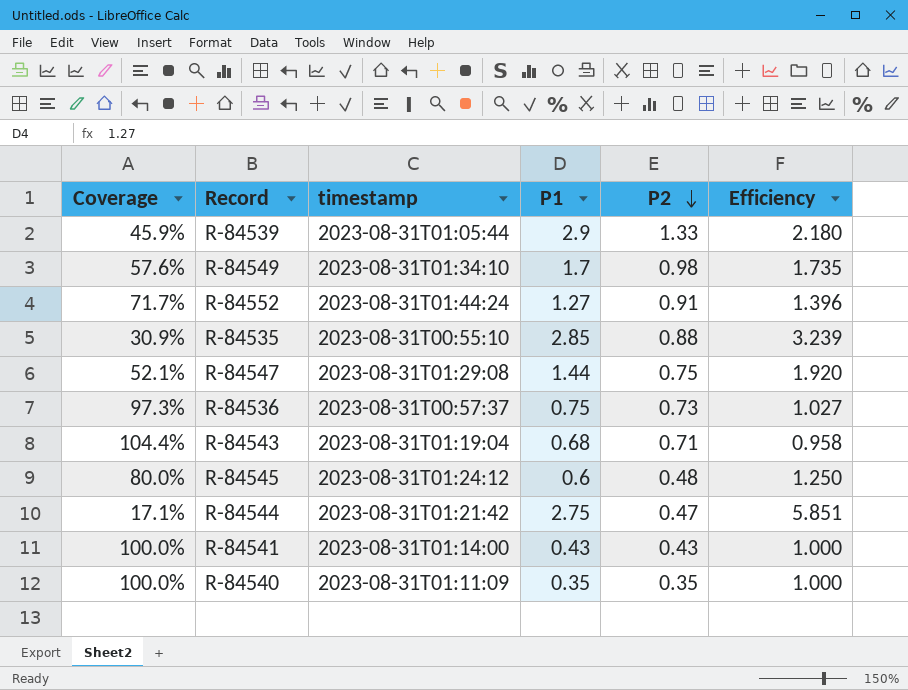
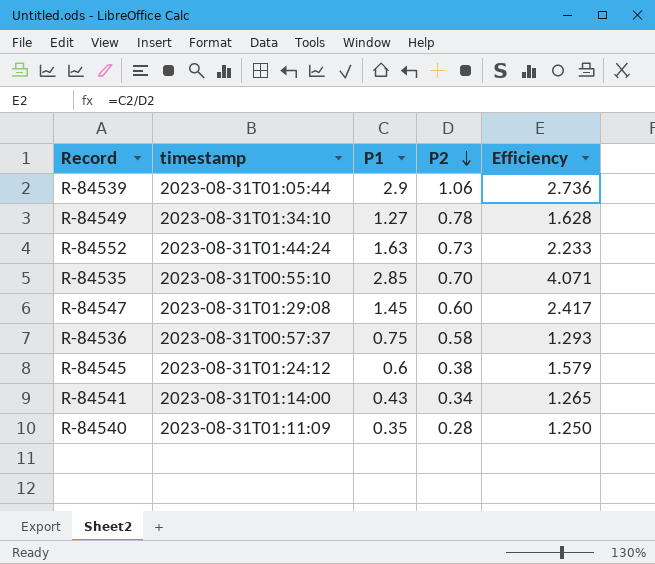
column Coverage | formula: [P2] / [P1] -> none
row R-84543: 104.4% | 2023-08-31T01:19:04 | 0.68 | 0.71 | 0.958 -> none
row R-84544: 17.1% | 2023-08-31T01:21:42 | 2.75 | 0.47 | 5.851 -> none
R-84539 | P2: 1.33 -> 1.06
R-84539 | Efficiency: 2.180 -> 2.736
R-84549 | P1: 1.7 -> 1.27
R-84549 | P2: 0.98 -> 0.78
R-84549 | Efficiency: 1.735 -> 1.628
R-84552 | P1: 1.27 -> 1.63
R-84552 | P2: 0.91 -> 0.73
R-84552 | Efficiency: 1.396 -> 2.233
R-84535 | P2: 0.88 -> 0.70
R-84535 | Efficiency: 3.239 -> 4.071
R-84547 | P1: 1.44 -> 1.45
R-84547 | P2: 0.75 -> 0.60
R-84547 | Efficiency: 1.920 -> 2.417
R-84536 | P2: 0.73 -> 0.58
R-84536 | Efficiency: 1.027 -> 1.293
R-84545 | P2: 0.48 -> 0.38
R-84545 | Efficiency: 1.250 -> 1.579
R-84541 | P2: 0.43 -> 0.34
R-84541 | Efficiency: 1.000 -> 1.265
R-84540 | P2: 0.35 -> 0.28
R-84540 | Efficiency: 1.000 -> 1.250

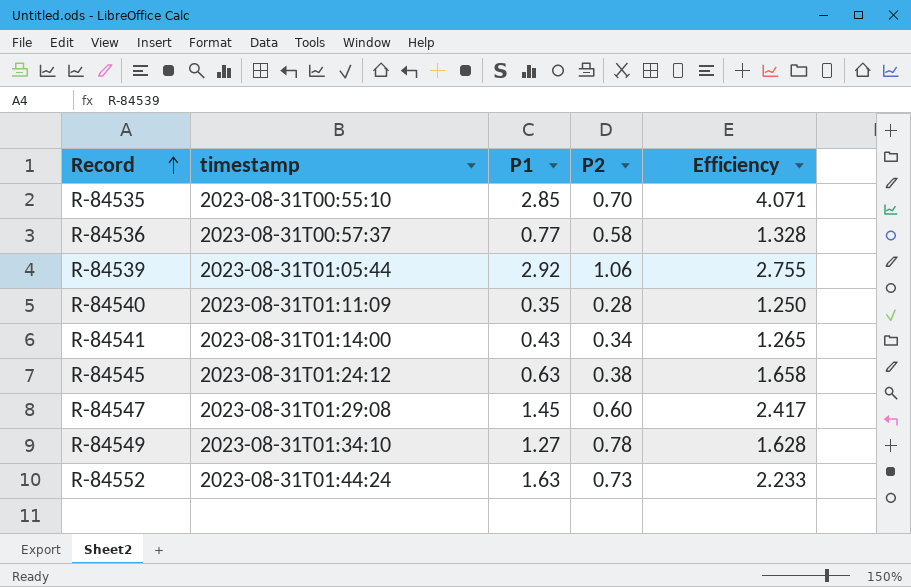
row order: P2 descending -> Record ascending
R-84536 | P1: 0.75 -> 0.77
R-84536 | Efficiency: 1.293 -> 1.328
R-84539 | P1: 2.9 -> 2.92
R-84539 | Efficiency: 2.736 -> 2.755
R-84545 | P1: 0.6 -> 0.63
R-84545 | Efficiency: 1.579 -> 1.658

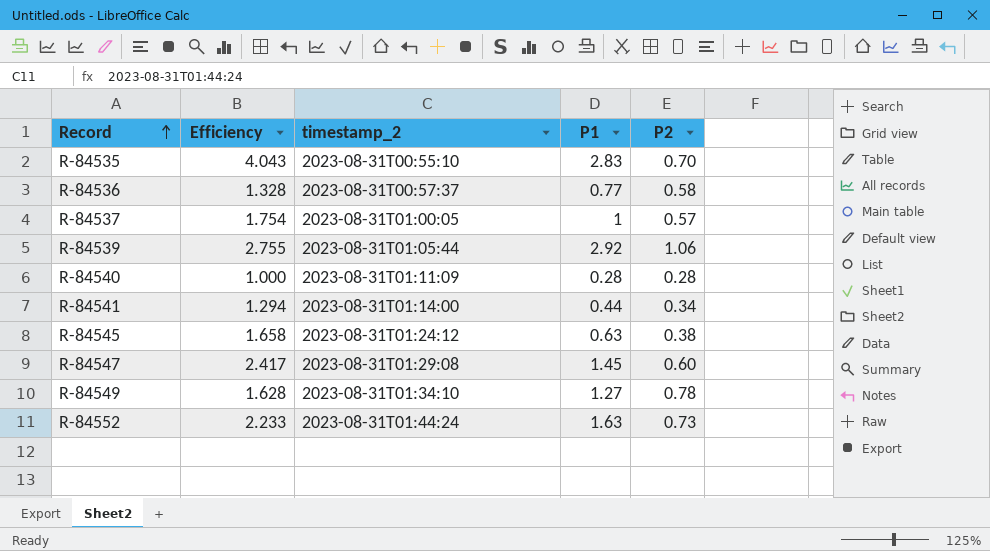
column Efficiency | position: 5 -> 2
column name: timestamp -> timestamp_2
R-84535 | Efficiency: 4.071 -> 4.043
R-84535 | P1: 2.85 -> 2.83
row R-84537: none -> 1.754 | 2023-08-31T01:00:05 | 1 | 0.57
R-84540 | Efficiency: 1.250 -> 1.000
R-84540 | P1: 0.35 -> 0.28
R-84541 | Efficiency: 1.265 -> 1.294
R-84541 | P1: 0.43 -> 0.44

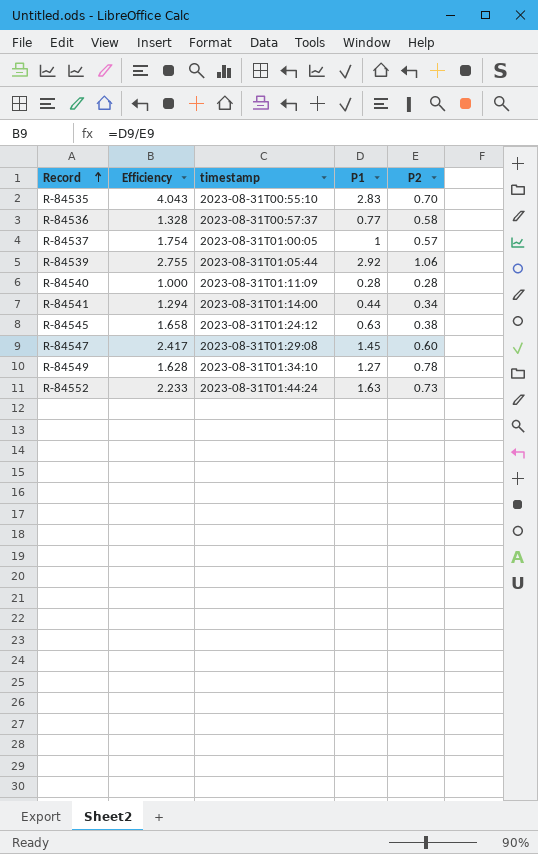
column name: timestamp_2 -> timestamp

